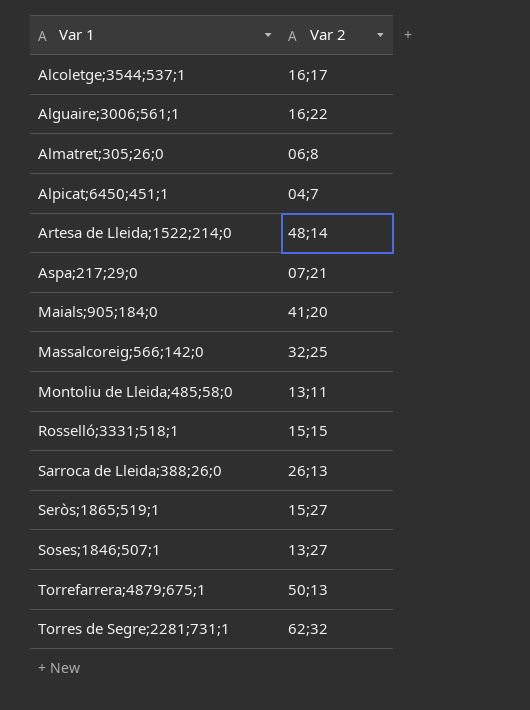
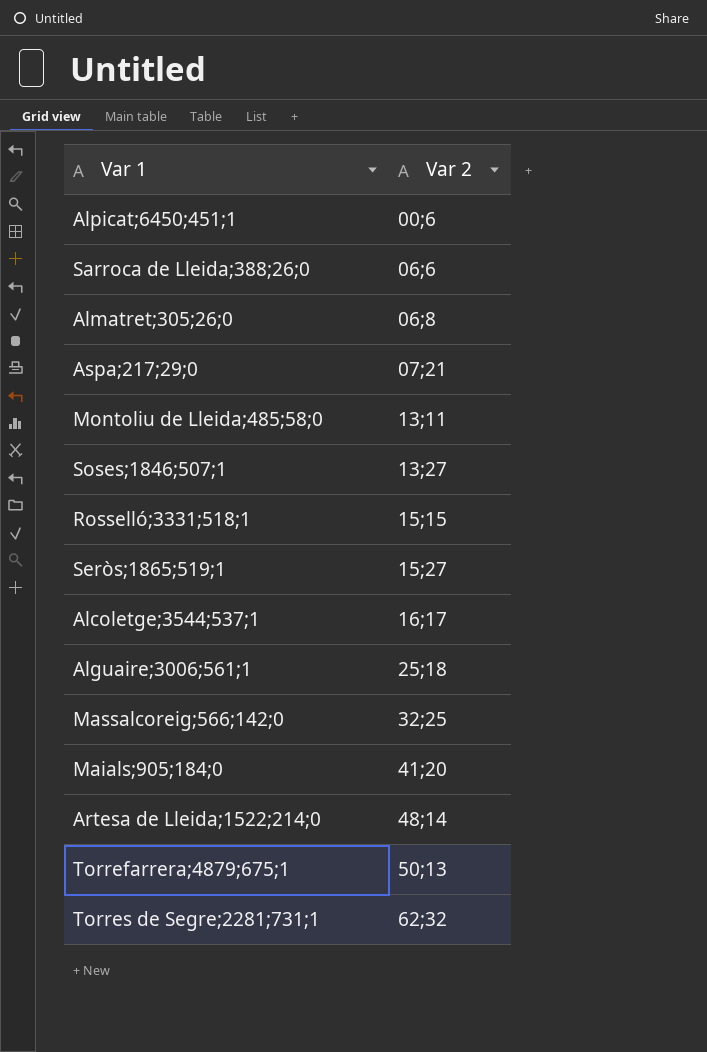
row order: Var 1 ascending -> Var 2 ascending
Alpicat;6450;451;1 | Var 2: 04;7 -> 00;6
Sarroca de Lleida;388;26;0 | Var 2: 26;13 -> 06;6
Alguaire;3006;561;1 | Var 2: 16;22 -> 25;18

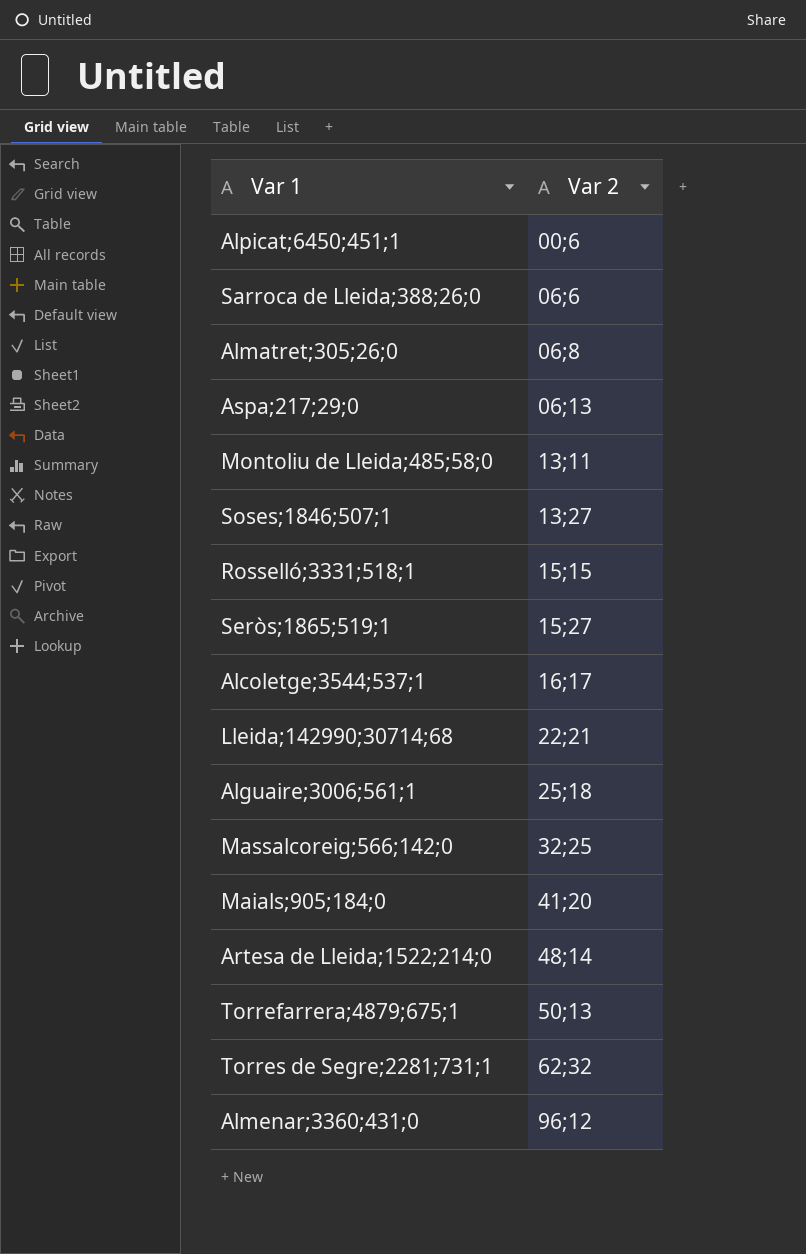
Aspa;217;29;0 | Var 2: 07;21 -> 06;13
row Lleida;142990;30714;68: none -> 22;21
row Almenar;3360;431;0: none -> 96;12

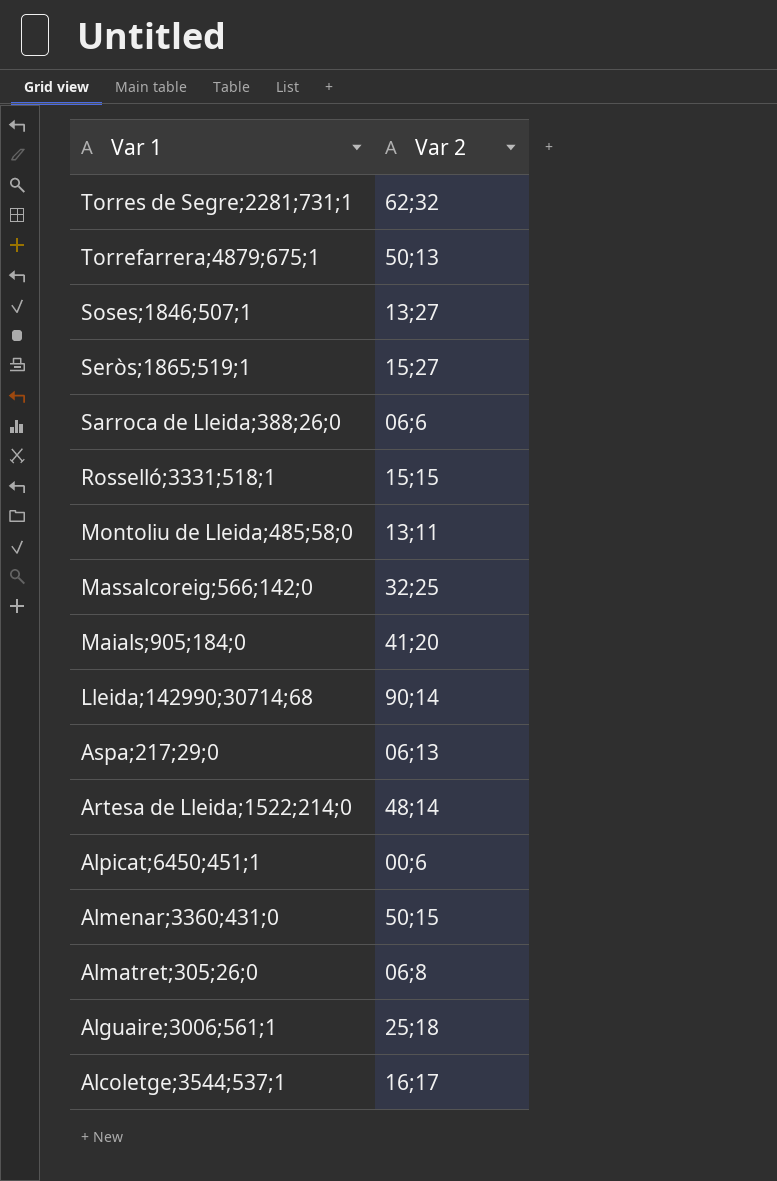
row order: Var 2 ascending -> Var 1 descending
Lleida;142990;30714;68 | Var 2: 22;21 -> 90;14
Almenar;3360;431;0 | Var 2: 96;12 -> 50;15

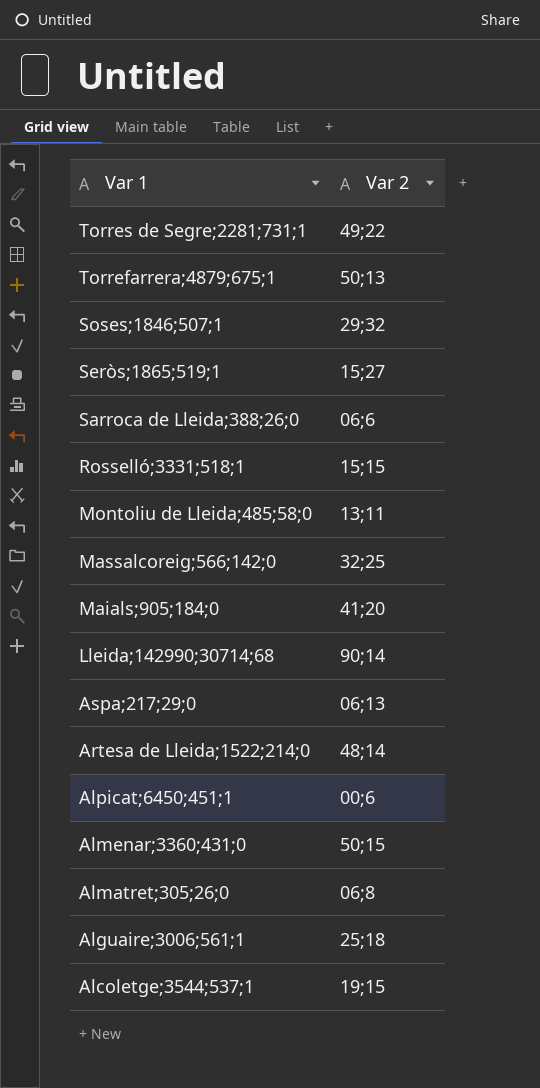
Torres de Segre;2281;731;1 | Var 2: 62;32 -> 49;22
Soses;1846;507;1 | Var 2: 13;27 -> 29;32
Alcoletge;3544;537;1 | Var 2: 16;17 -> 19;15

